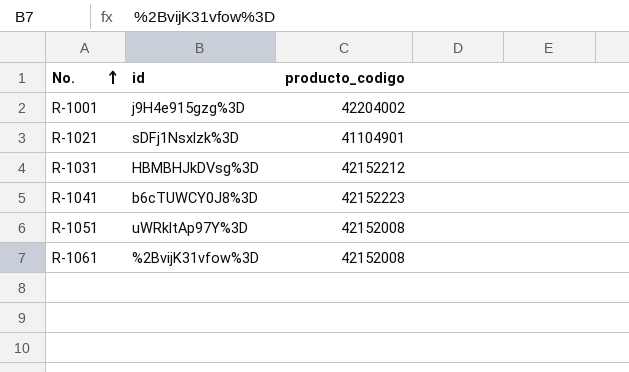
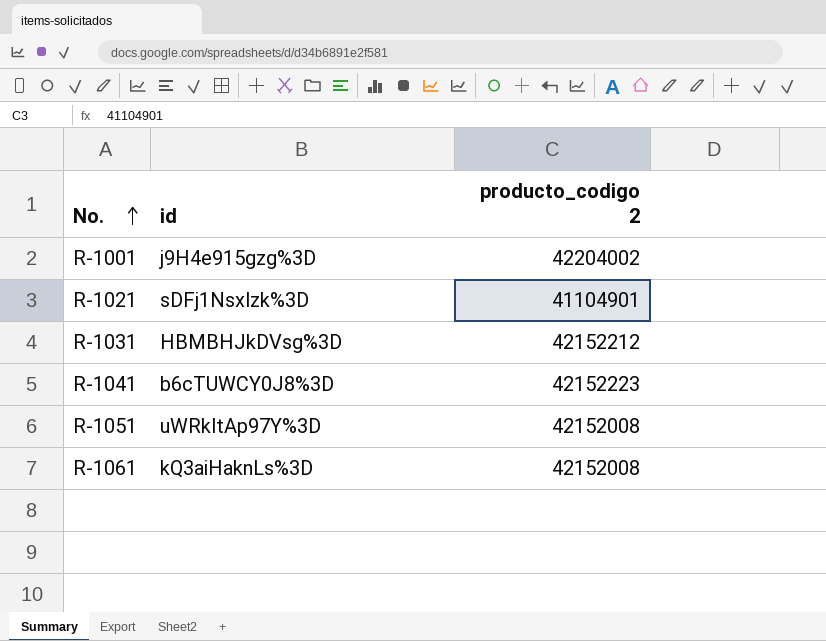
column name: producto_codigo -> producto_codigo 2
R-1061 | id: %2BvijK31vfow%3D -> kQ3aiHaknLs%3D

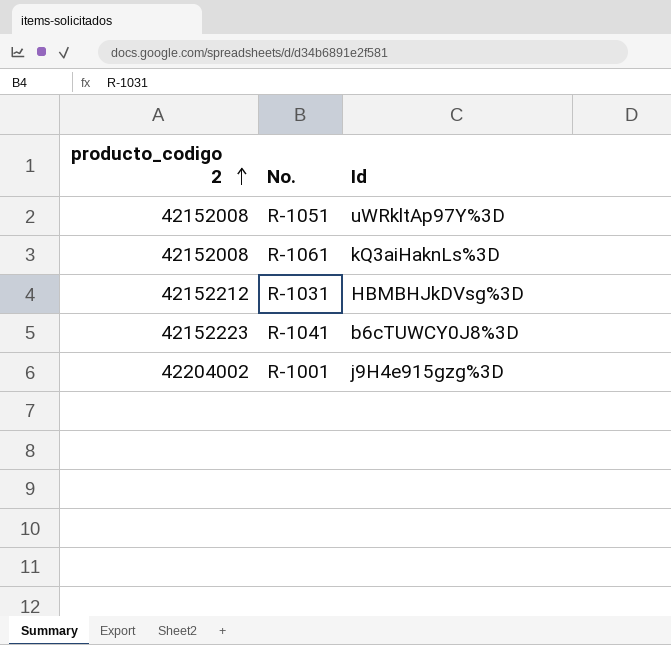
row order: No. ascending -> producto_codigo 2 ascending
column producto_codigo 2 | position: 3 -> 1
column name: id -> Id
row R-1021: sDFj1Nsxlzk%3D | 41104901 -> none

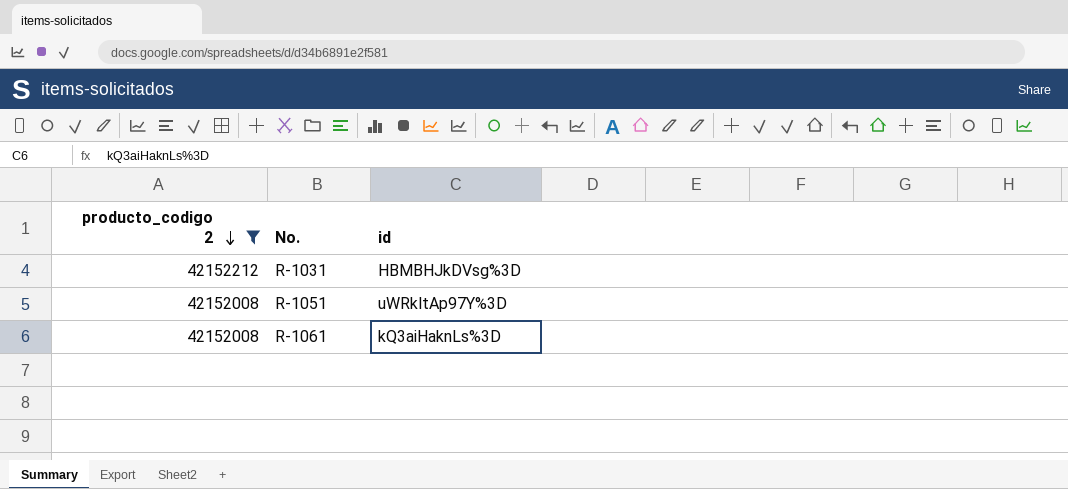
filter: none -> producto_codigo 2 <= 42152212
row order: producto_codigo 2 ascending -> producto_codigo 2 descending
column name: Id -> id

